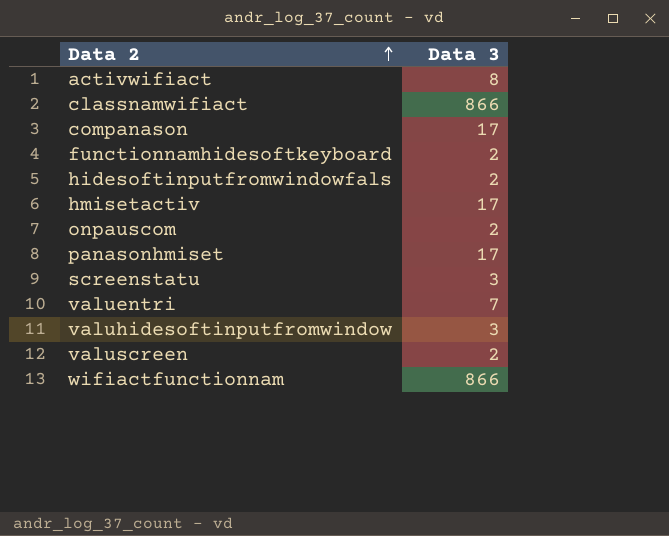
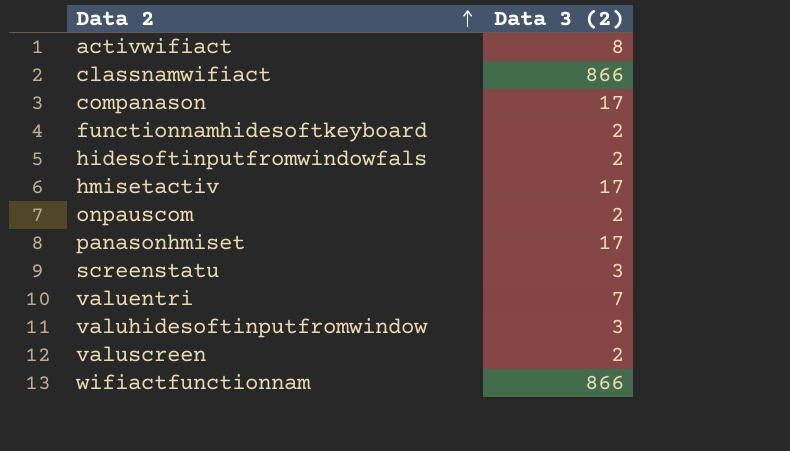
column name: Data 3 -> Data 3 (2)

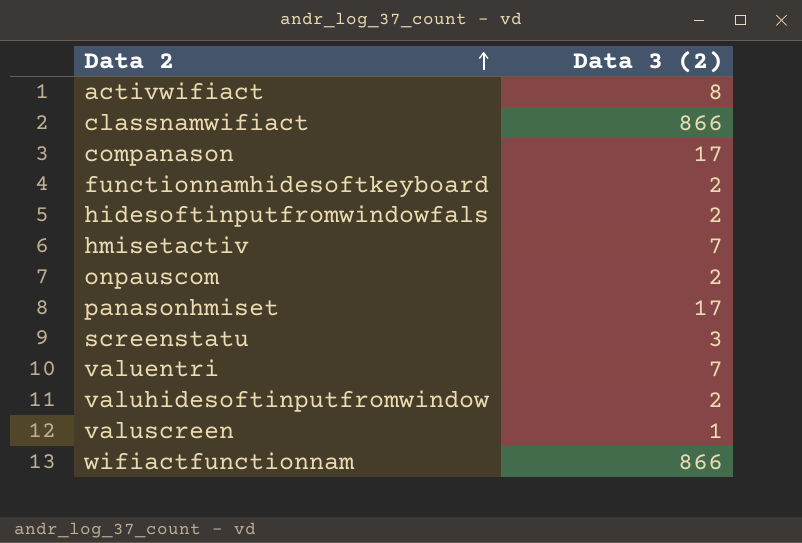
hmisetactiv | Data 3 (2): 17 -> 7
valuhidesoftinputfromwindow | Data 3 (2): 3 -> 2
valuscreen | Data 3 (2): 2 -> 1

